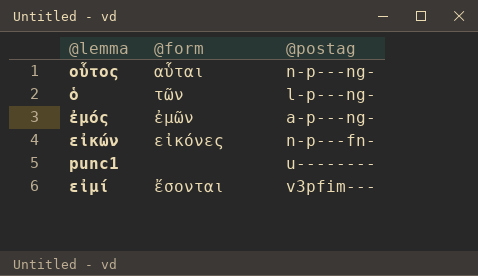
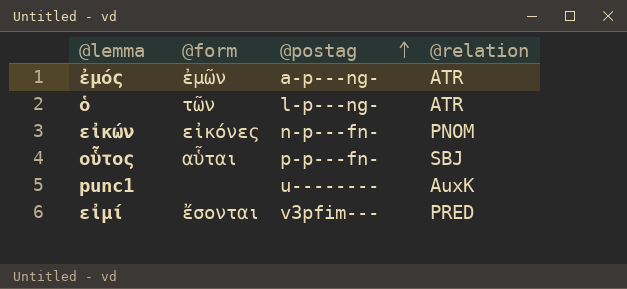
row order: none -> @postag ascending
column @relation | position: none -> 4
οὗτος | @postag: n-p---ng- -> p-p---fn-

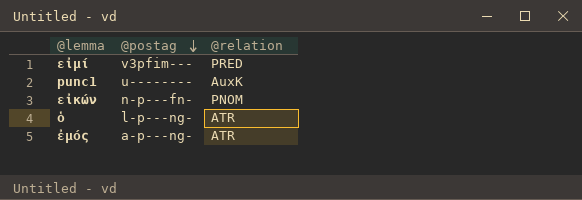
row order: @postag ascending -> @postag descending
column @form | position: 2 -> none
row οὗτος: αὗται | p-p---fn- | SBJ -> none

